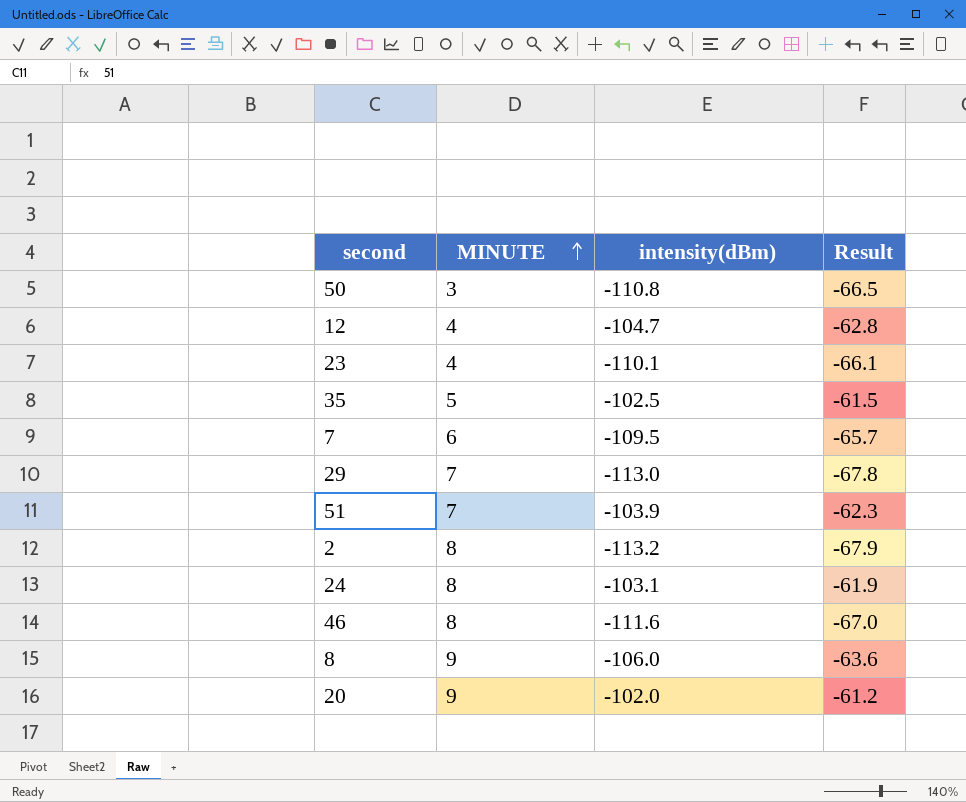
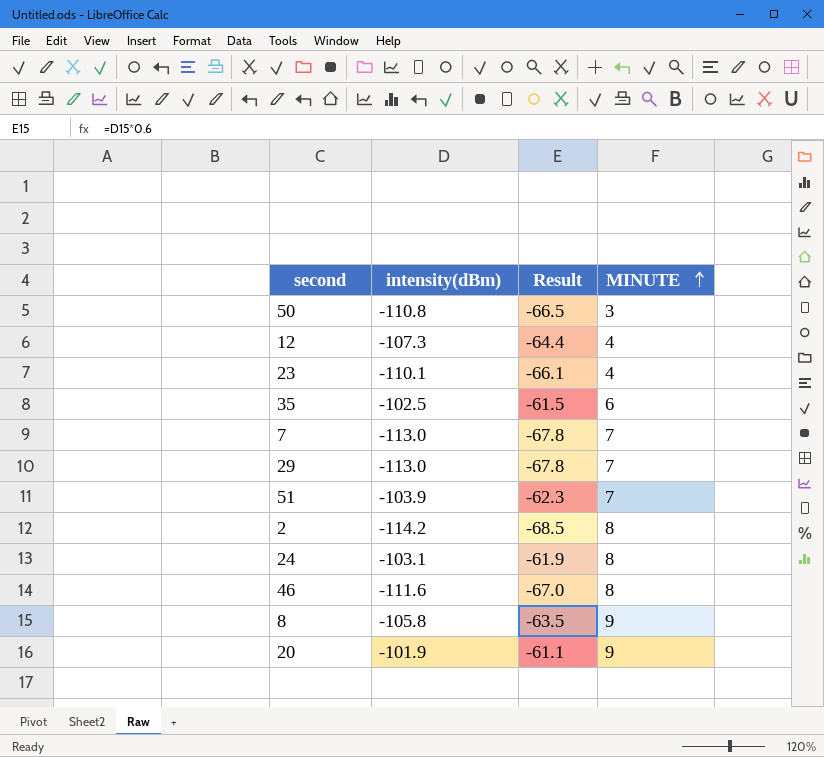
column MINUTE | position: 2 -> 4
12 | intensity(dBm): -104.7 -> -107.3
12 | Result: -62.8 -> -64.4
35 | MINUTE: 5 -> 6
7 | intensity(dBm): -109.5 -> -113.0
7 | Result: -65.7 -> -67.8
7 | MINUTE: 6 -> 7
2 | intensity(dBm): -113.2 -> -114.2
2 | Result: -67.9 -> -68.5
8 | intensity(dBm): -106.0 -> -105.8
8 | Result: -63.6 -> -63.5
20 | intensity(dBm): -102.0 -> -101.9
20 | Result: -61.2 -> -61.1

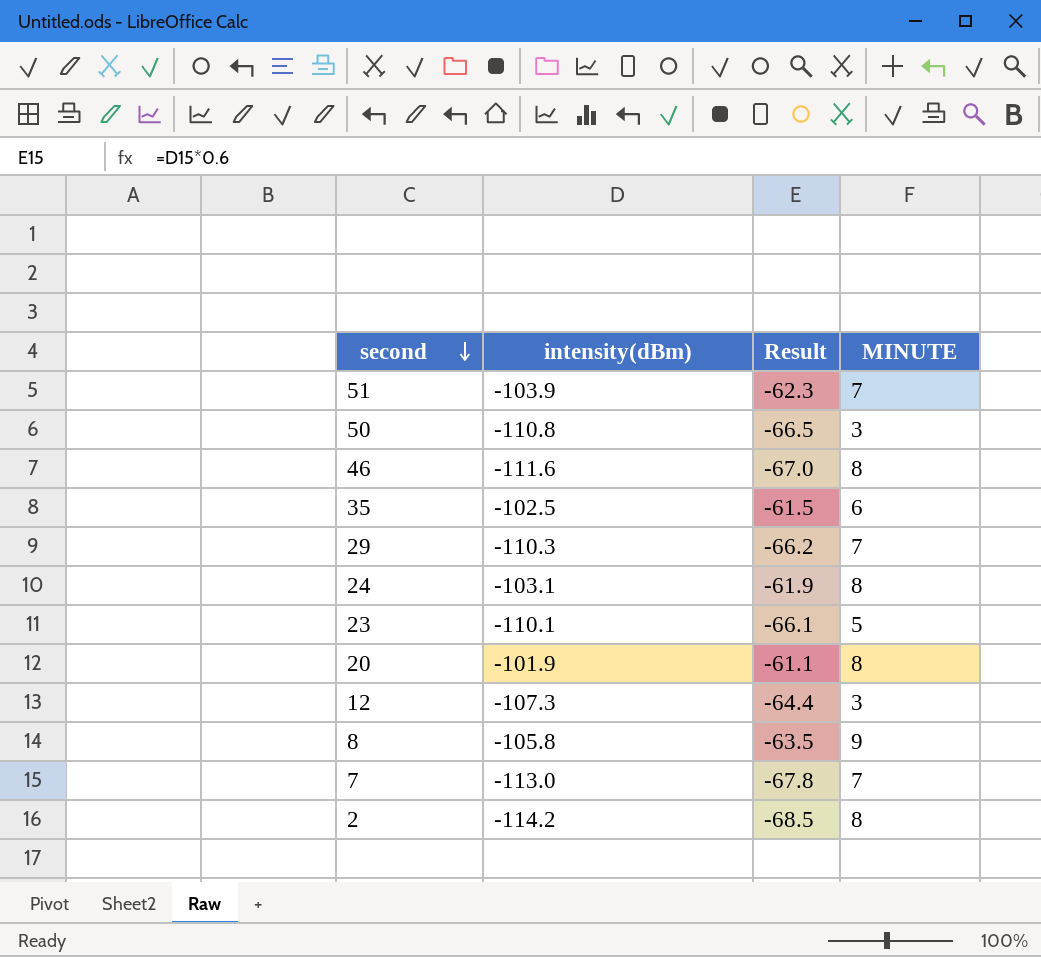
row order: MINUTE ascending -> second descending
29 | intensity(dBm): -113.0 -> -110.3
29 | Result: -67.8 -> -66.2
23 | MINUTE: 4 -> 5
20 | MINUTE: 9 -> 8
12 | MINUTE: 4 -> 3

